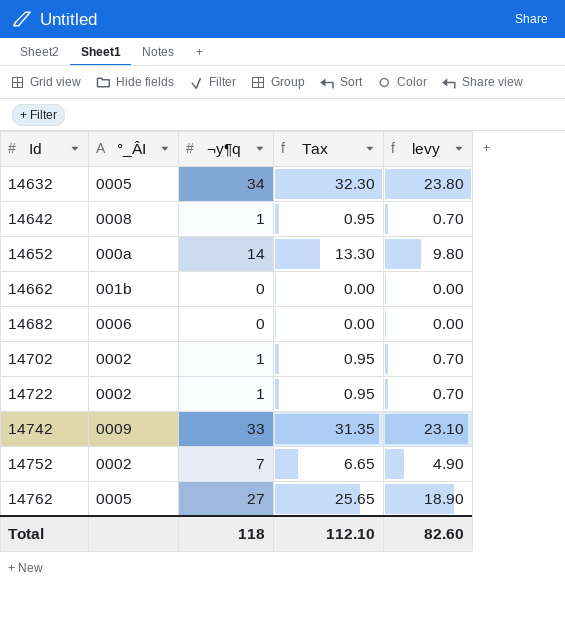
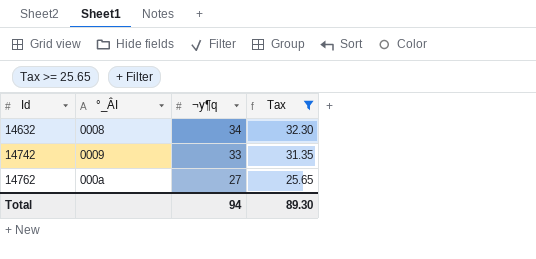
filter: none -> Tax >= 25.65
column levy | formula: [¬y¶q] * 0.7 -> none
14632 | °_ÂI: 0005 -> 0008
14762 | °_ÂI: 0005 -> 000a
Total | ¬y¶q: 118 -> 94
Total | Tax: 112.10 -> 89.30

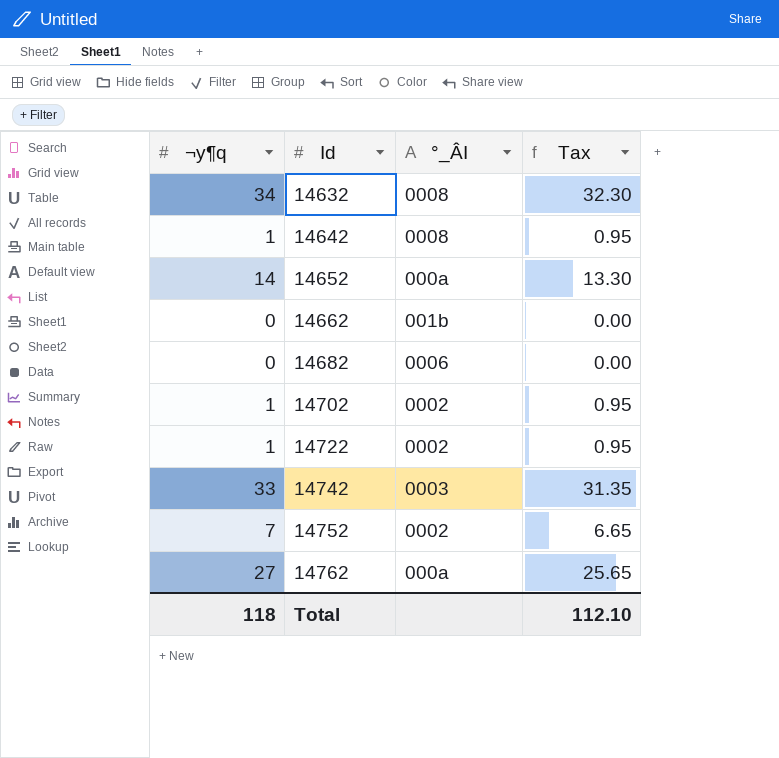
filter: Tax >= 25.65 -> none
column ¬y¶q | position: 3 -> 1
14742 | °_ÂI: 0009 -> 0003
Total | ¬y¶q: 94 -> 118
Total | Tax: 89.30 -> 112.10

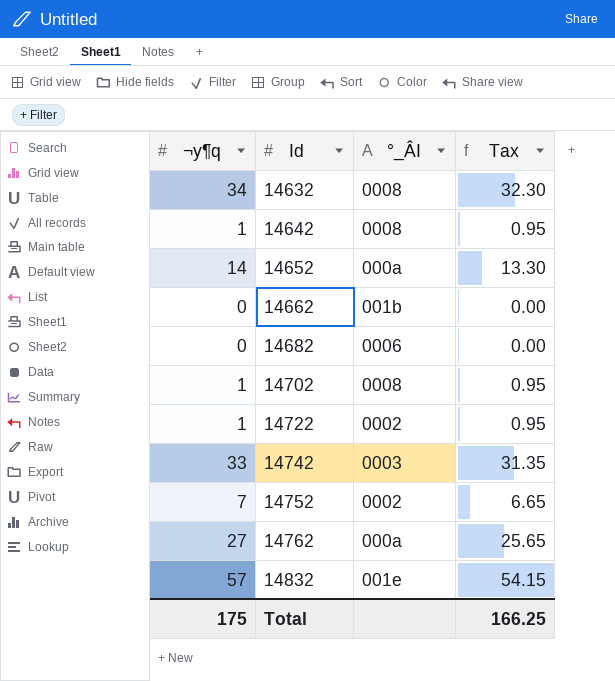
14702 | °_ÂI: 0002 -> 0008
row 14832: none -> 57 | 001e | 54.15
Total | ¬y¶q: 118 -> 175
Total | Tax: 112.10 -> 166.25

